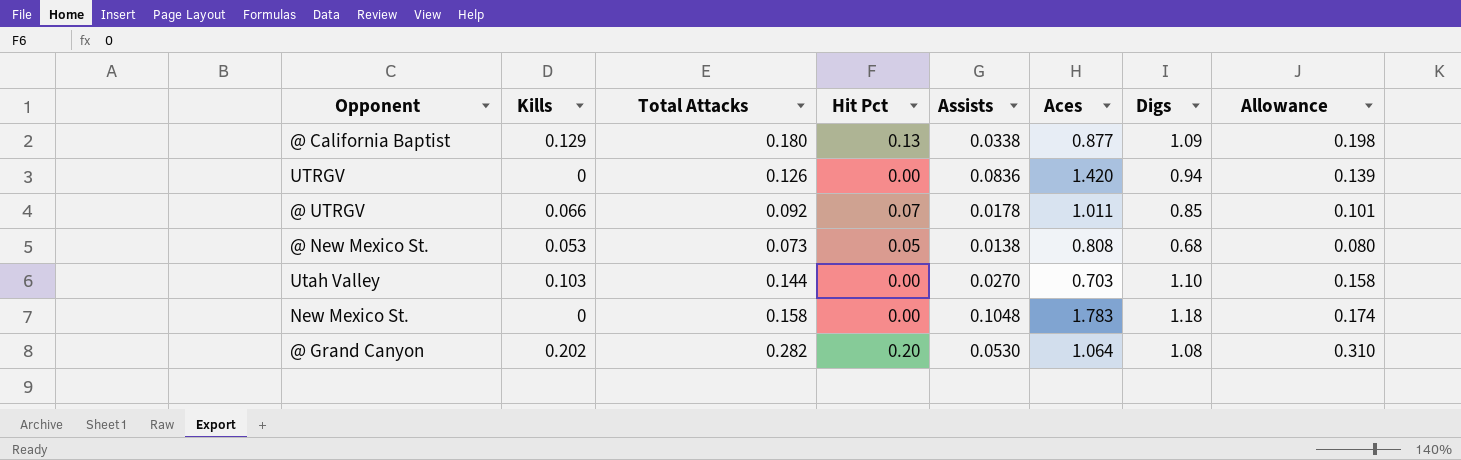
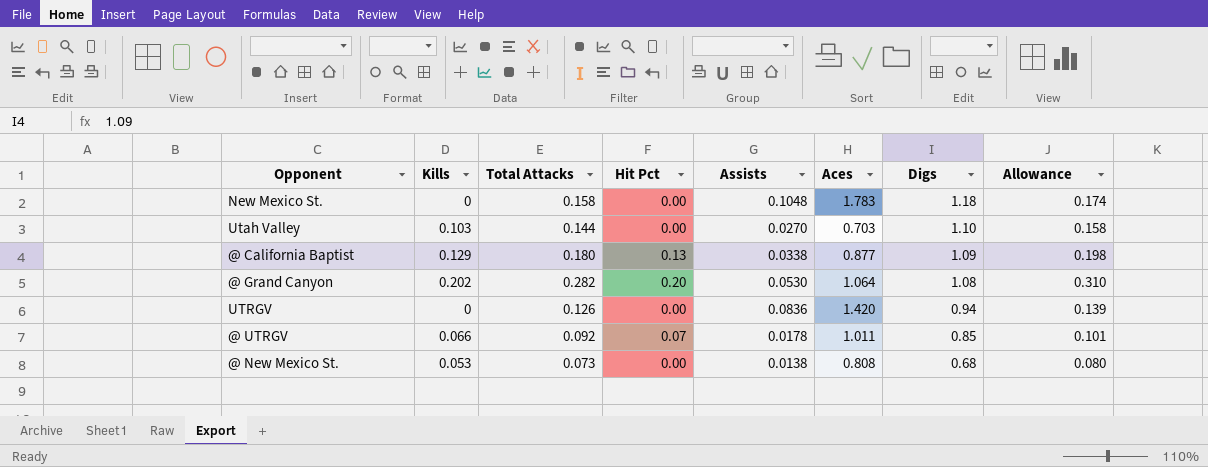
row order: none -> Digs descending
@ New Mexico St. | Hit Pct: 0.05 -> 0.00

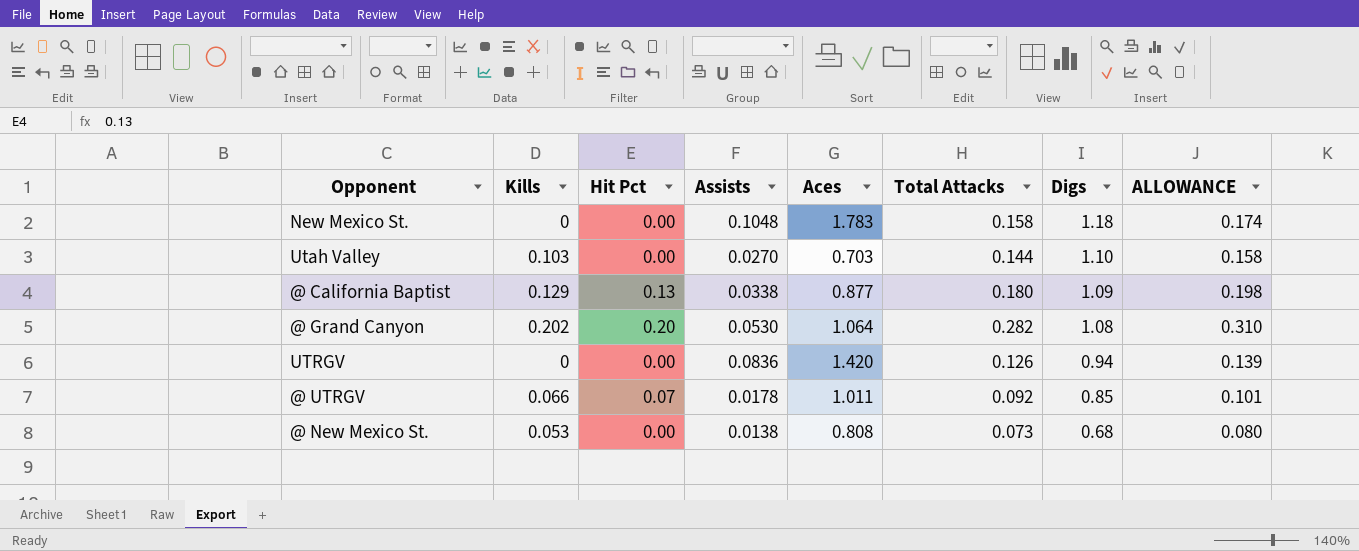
column Total Attacks | position: 3 -> 6
column name: Allowance -> ALLOWANCE

